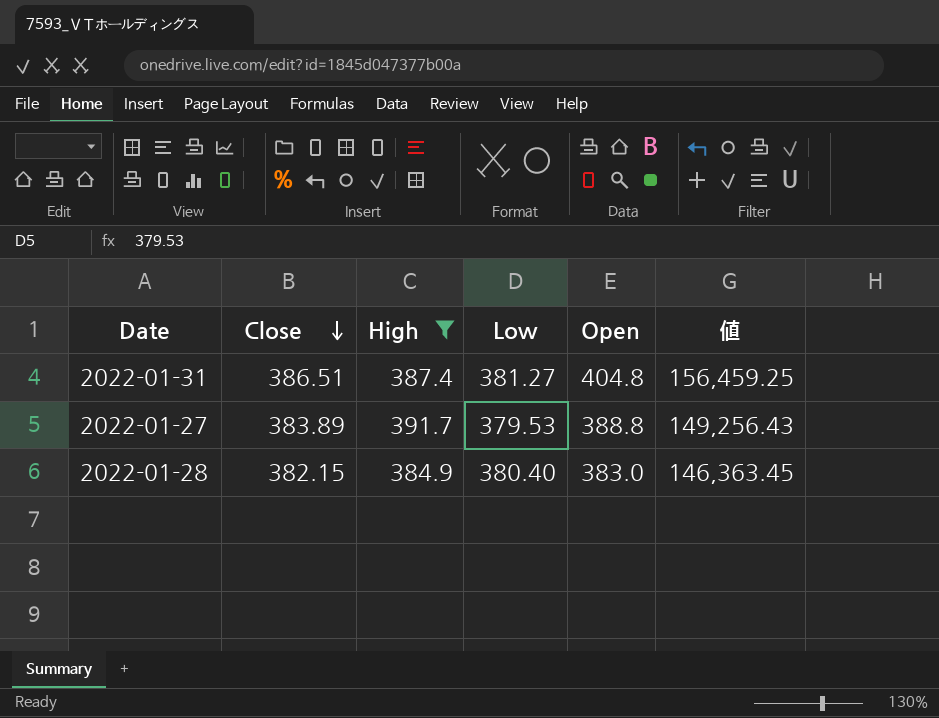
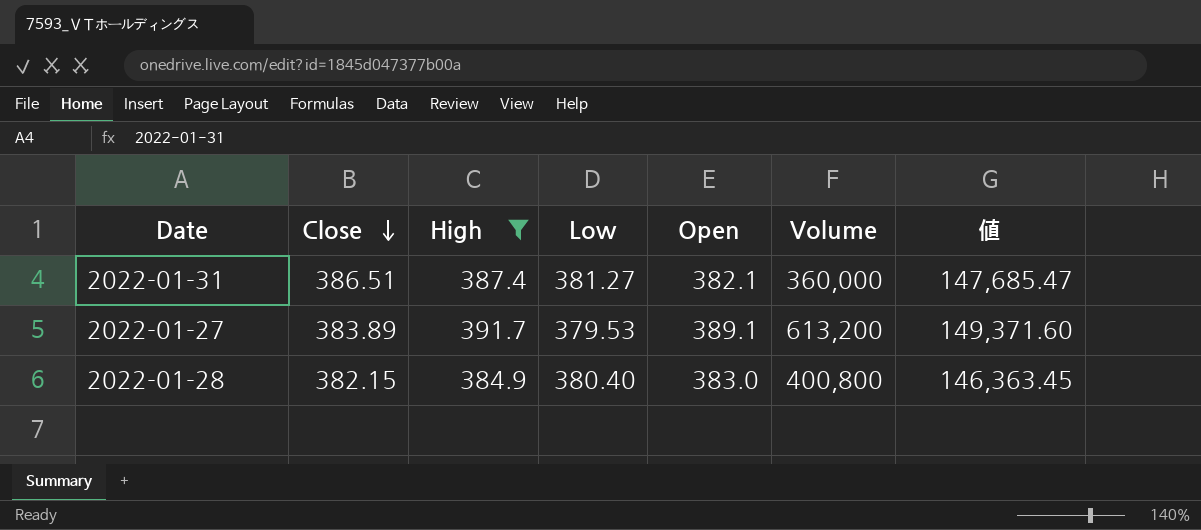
column Volume | position: none -> 6
2022-01-31 | Open: 404.8 -> 382.1
2022-01-31 | 値: 156,459.25 -> 147,685.47
2022-01-27 | Open: 388.8 -> 389.1
2022-01-27 | 値: 149,256.43 -> 149,371.60

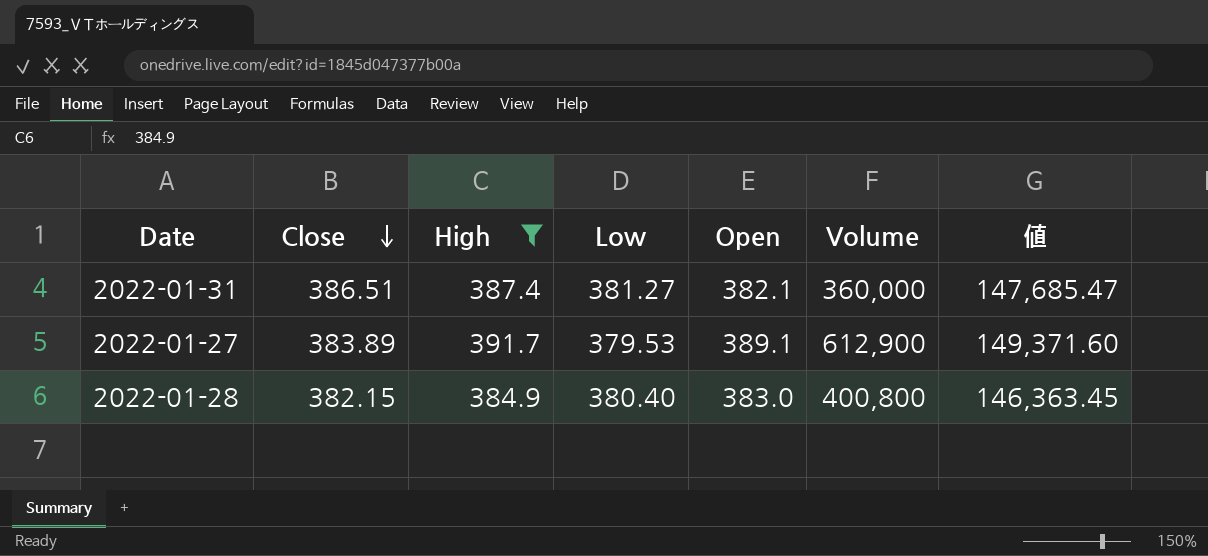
2022-01-27 | Volume: 613,200 -> 612,900

